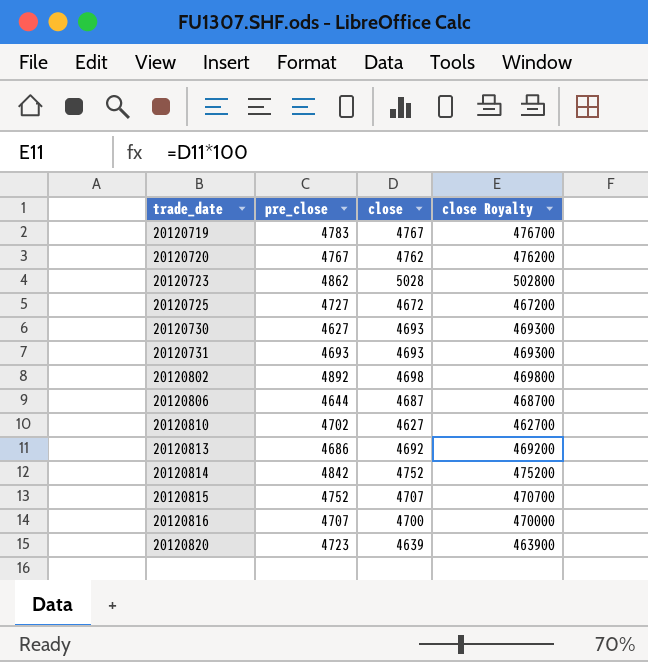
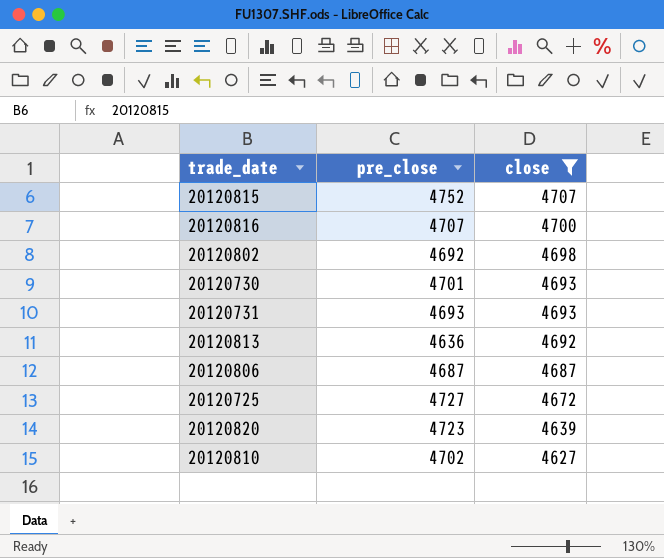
filter: none -> close <= 4707
row order: trade_date ascending -> close descending
column close Royalty | formula: [close] * 100 -> none
20120802 | pre_close: 4892 -> 4692
20120730 | pre_close: 4627 -> 4701
20120813 | pre_close: 4686 -> 4636
20120806 | pre_close: 4644 -> 4687

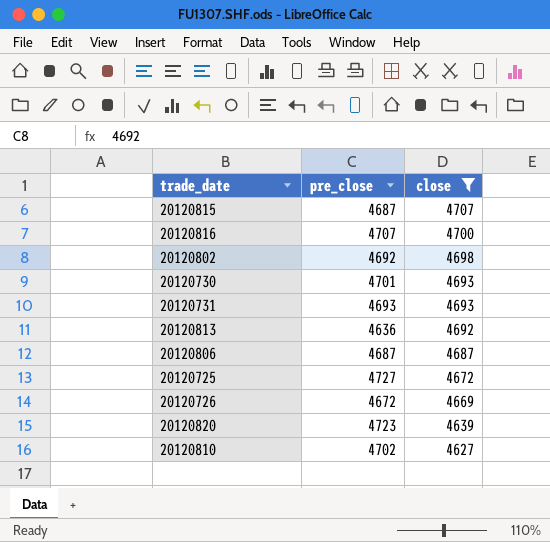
20120815 | pre_close: 4752 -> 4687
row 20120726: none -> 4672 | 4669

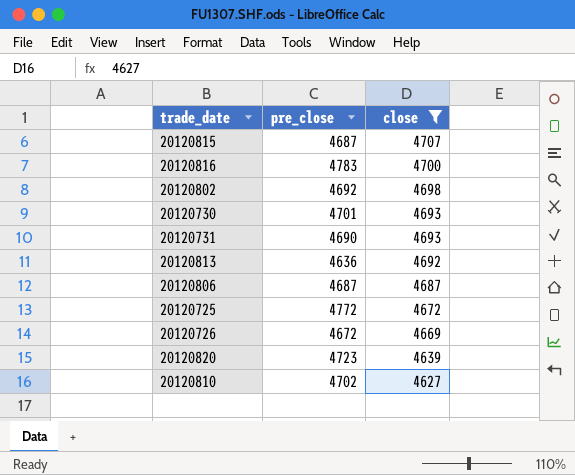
20120816 | pre_close: 4707 -> 4783
20120731 | pre_close: 4693 -> 4690
20120725 | pre_close: 4727 -> 4772

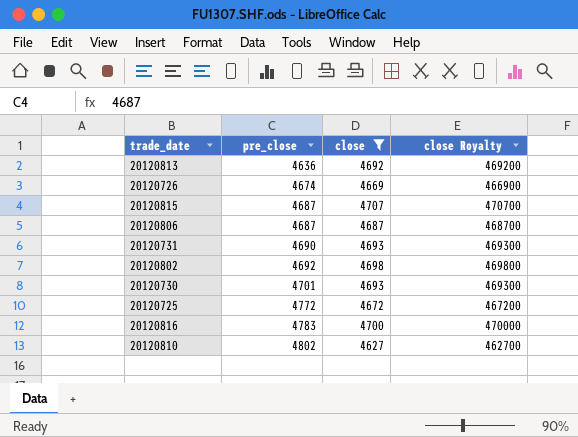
row order: close descending -> pre_close ascending
column close Royalty | formula: none -> [close] * 100
row 20120820: 4723 | 4639 -> none
20120726 | pre_close: 4672 -> 4674
20120810 | pre_close: 4702 -> 4802

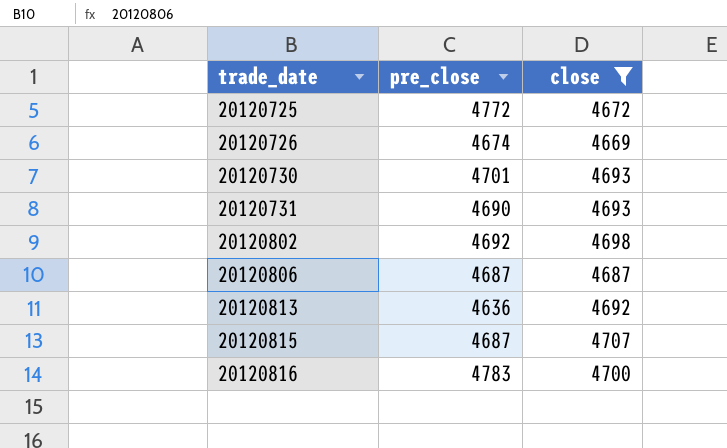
row order: pre_close ascending -> trade_date ascending
column close Royalty | formula: [close] * 100 -> none
row 20120810: 4802 | 4627 | 462700 -> none

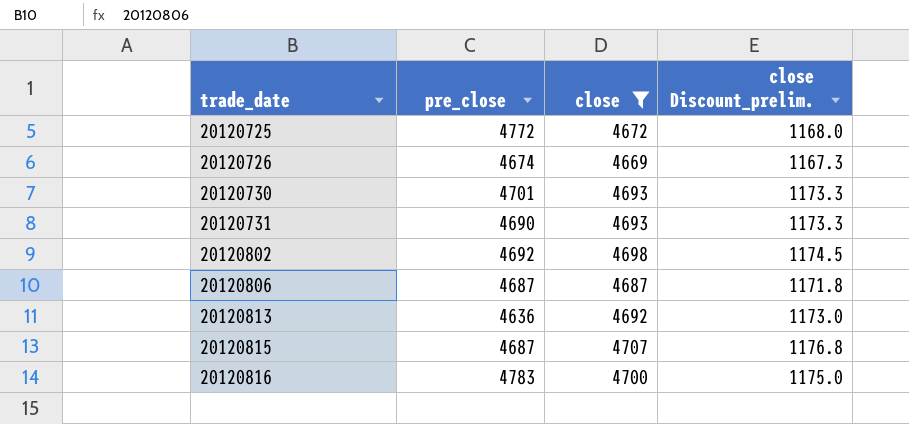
column close Discount_prelim. | formula: none -> [close] * 0.25

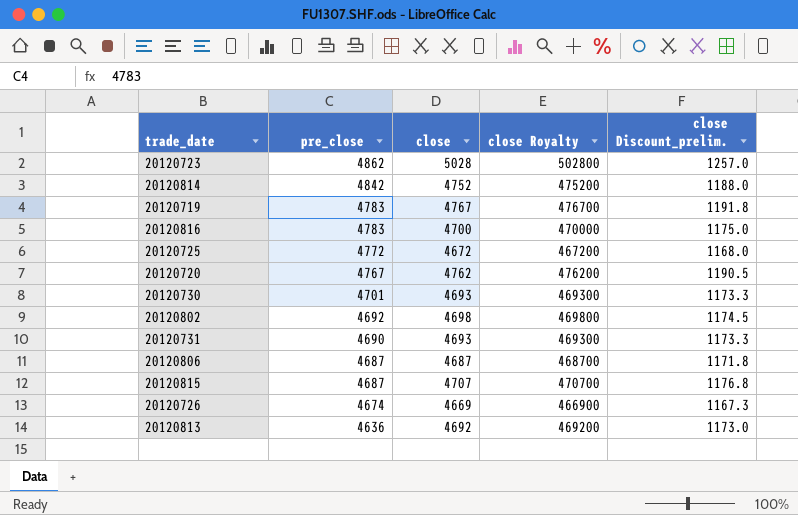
filter: close <= 4707 -> none
row order: trade_date ascending -> pre_close descending
column close Royalty | formula: none -> [close] * 100

